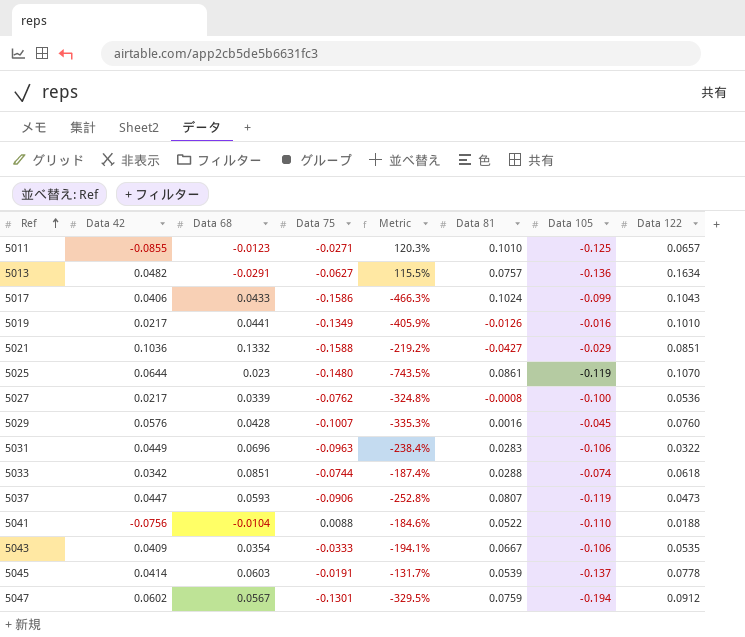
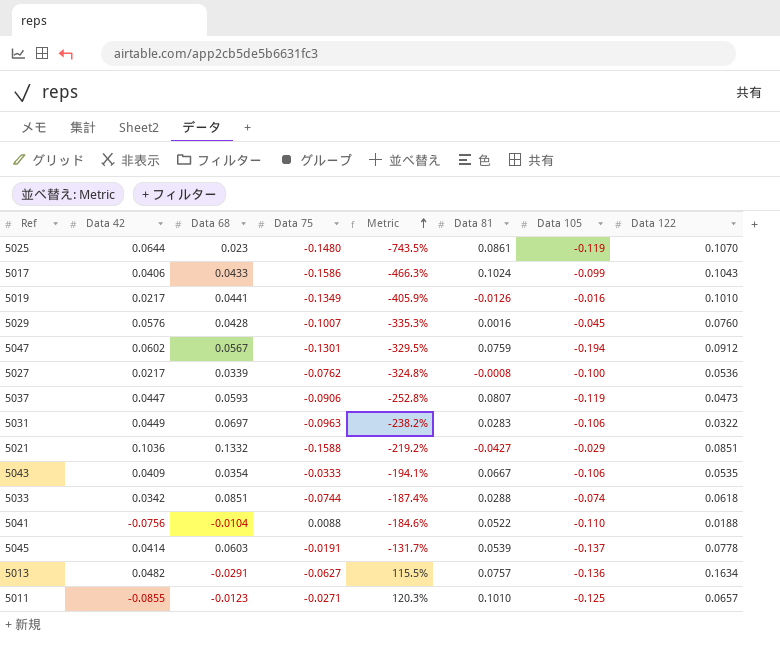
row order: Ref ascending -> Metric ascending
5031 | Data 68: 0.0696 -> 0.0697
5031 | Metric: -238.4% -> -238.2%

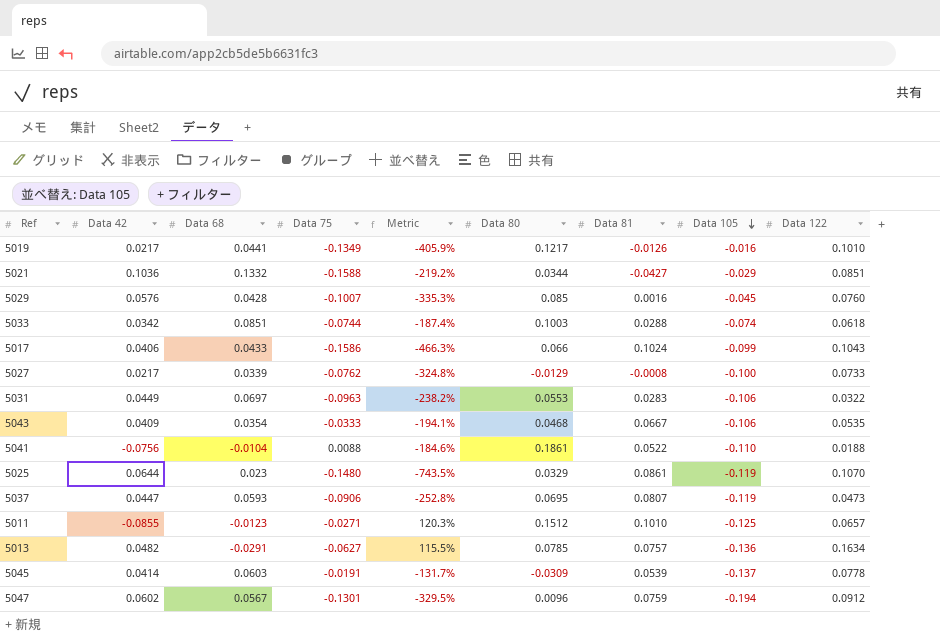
row order: Metric ascending -> Data 105 descending
column Data 80 | position: none -> 6
5027 | Data 122: 0.0536 -> 0.0733

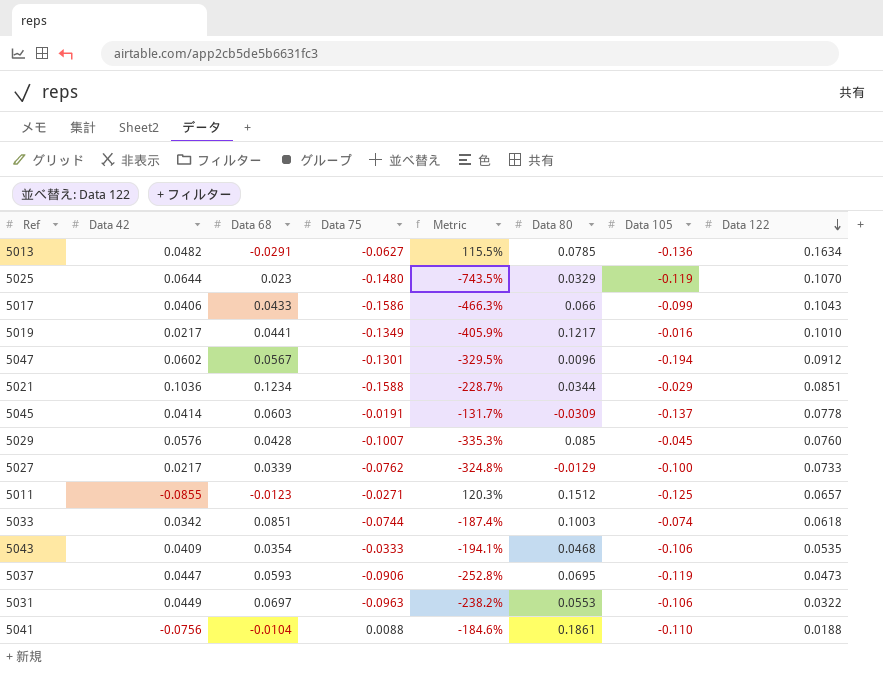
row order: Data 105 descending -> Data 122 descending
column Data 81 | position: 7 -> none
5021 | Data 68: 0.1332 -> 0.1234
5021 | Metric: -219.2% -> -228.7%

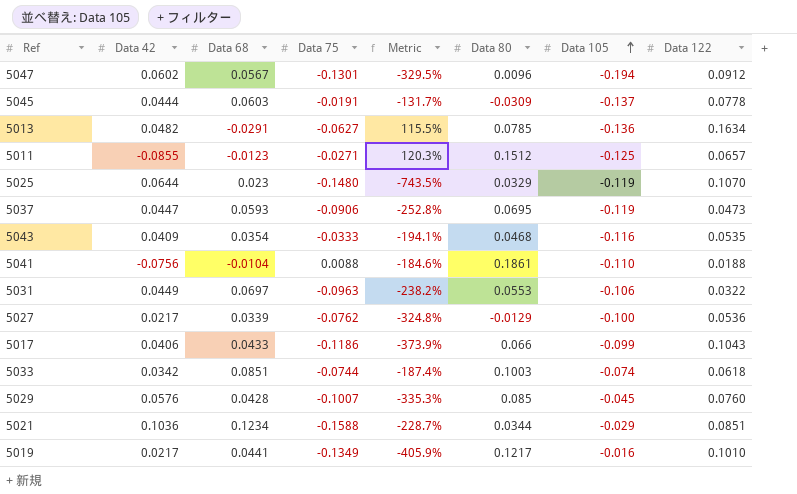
row order: Data 122 descending -> Data 105 ascending
5045 | Data 42: 0.0414 -> 0.0444
5043 | Data 105: -0.106 -> -0.116
5027 | Data 122: 0.0733 -> 0.0536
5017 | Data 75: -0.1586 -> -0.1186
5017 | Metric: -466.3% -> -373.9%

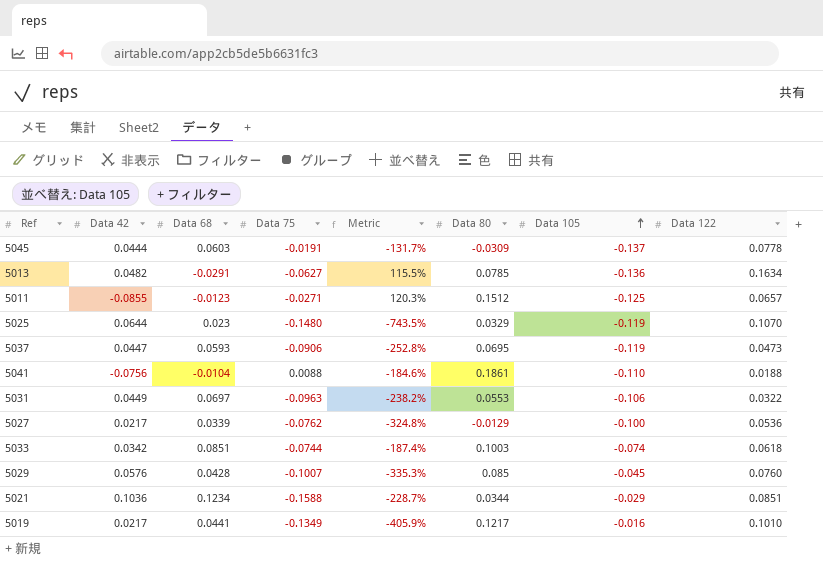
row 5047: 0.0602 | 0.0567 | -0.1301 | -329.5% | 0.0096 | -0.194 | 0.0912 -> none
row 5043: 0.0409 | 0.0354 | -0.0333 | -194.1% | 0.0468 | -0.116 | 0.0535 -> none
row 5017: 0.0406 | 0.0433 | -0.1186 | -373.9% | 0.066 | -0.099 | 0.1043 -> none

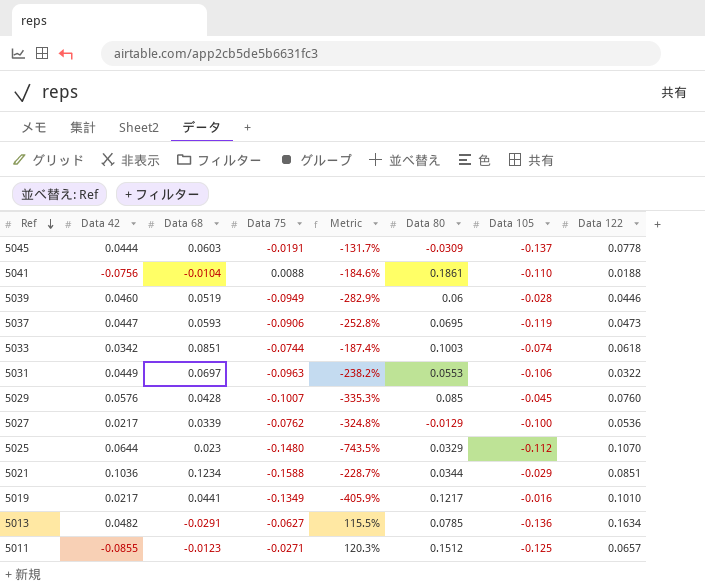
row order: Data 105 ascending -> Ref descending
row 5039: none -> 0.0460 | 0.0519 | -0.0949 | -282.9% | 0.06 | -0.028 | 0.0446
5025 | Data 105: -0.119 -> -0.112

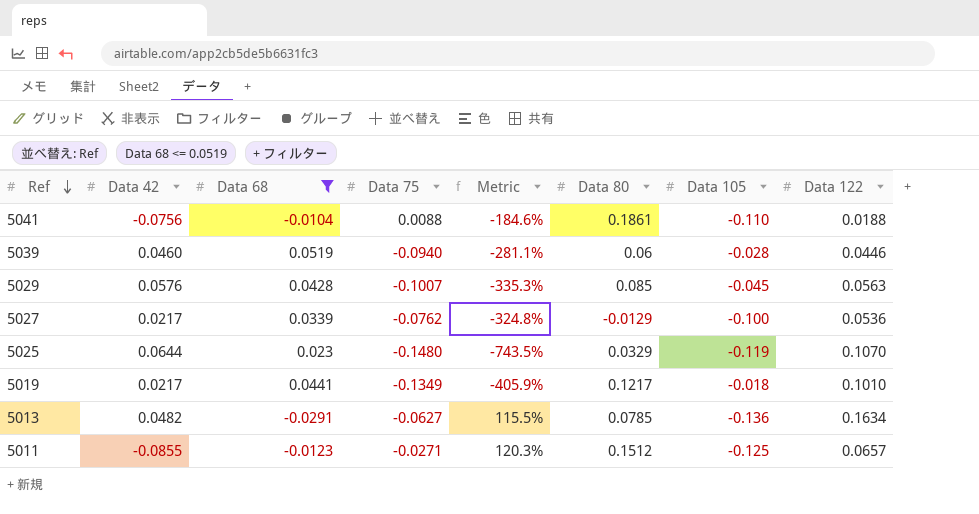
filter: none -> Data 68 <= 0.0519
5039 | Data 75: -0.0949 -> -0.0940
5039 | Metric: -282.9% -> -281.1%
5029 | Data 122: 0.0760 -> 0.0563
5025 | Data 105: -0.112 -> -0.119
5019 | Data 105: -0.016 -> -0.018

